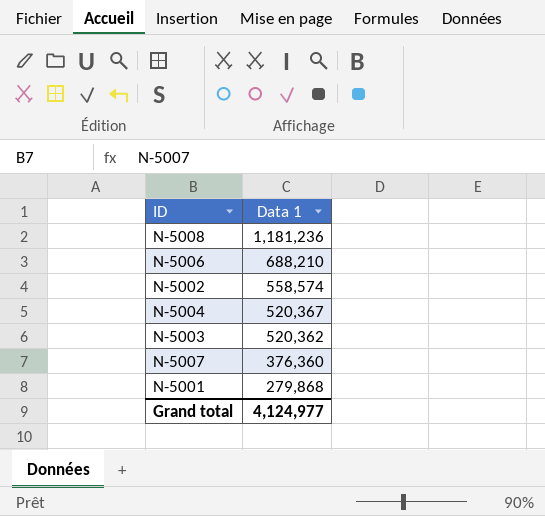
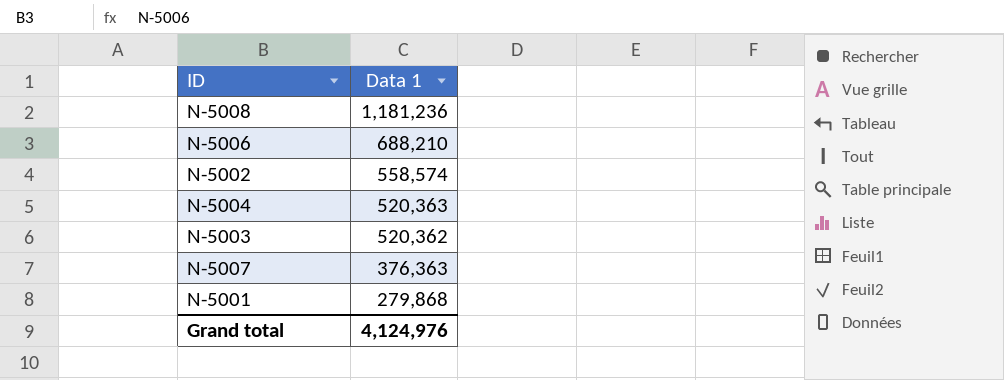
N-5004 | Data 1: 520,367 -> 520,363
N-5007 | Data 1: 376,360 -> 376,363
Grand total | Data 1: 4,124,977 -> 4,124,976

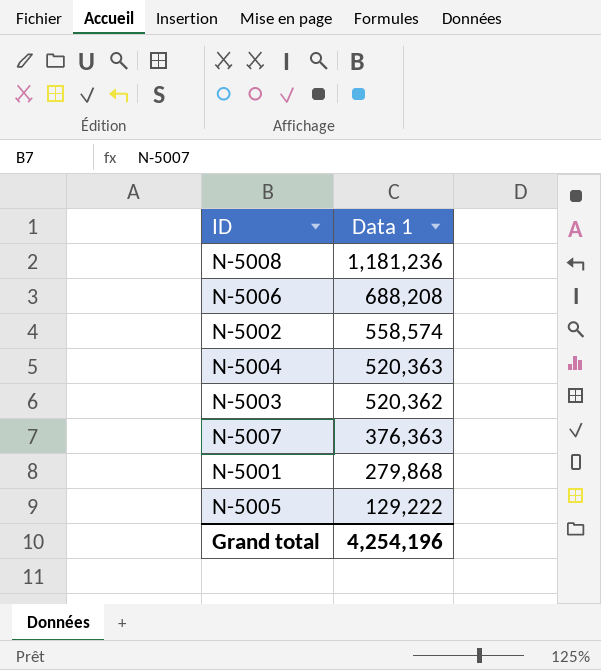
N-5006 | Data 1: 688,210 -> 688,208
row N-5005: none -> 129,222
Grand total | Data 1: 4,124,976 -> 4,254,196

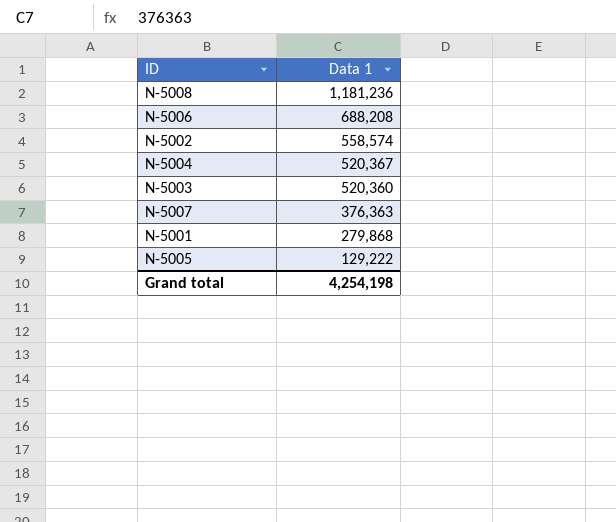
N-5004 | Data 1: 520,363 -> 520,367
N-5003 | Data 1: 520,362 -> 520,360
Grand total | Data 1: 4,254,196 -> 4,254,198

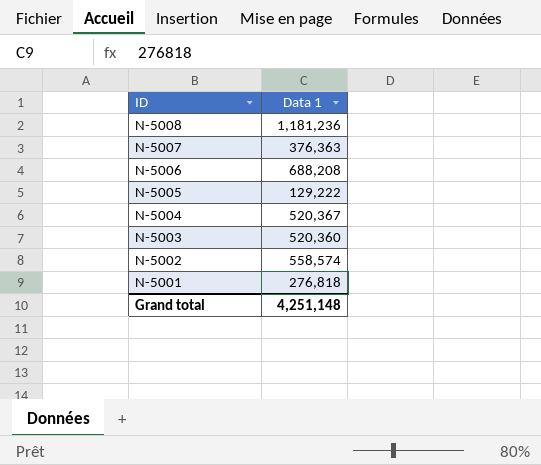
row order: Data 1 descending -> ID descending
N-5001 | Data 1: 279,868 -> 276,818
Grand total | Data 1: 4,254,198 -> 4,251,148

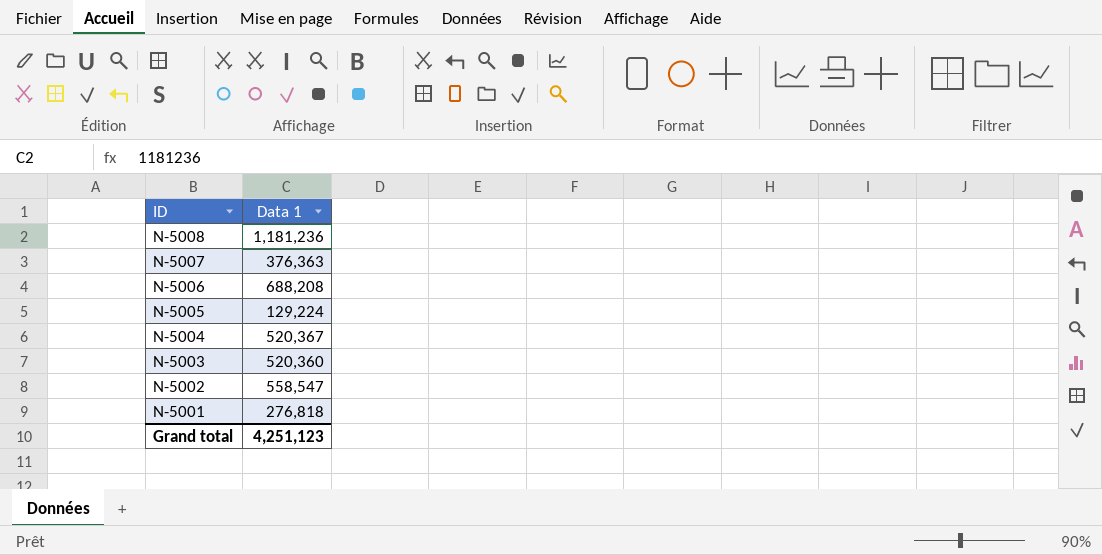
N-5005 | Data 1: 129,222 -> 129,224
N-5002 | Data 1: 558,574 -> 558,547
Grand total | Data 1: 4,251,148 -> 4,251,123

